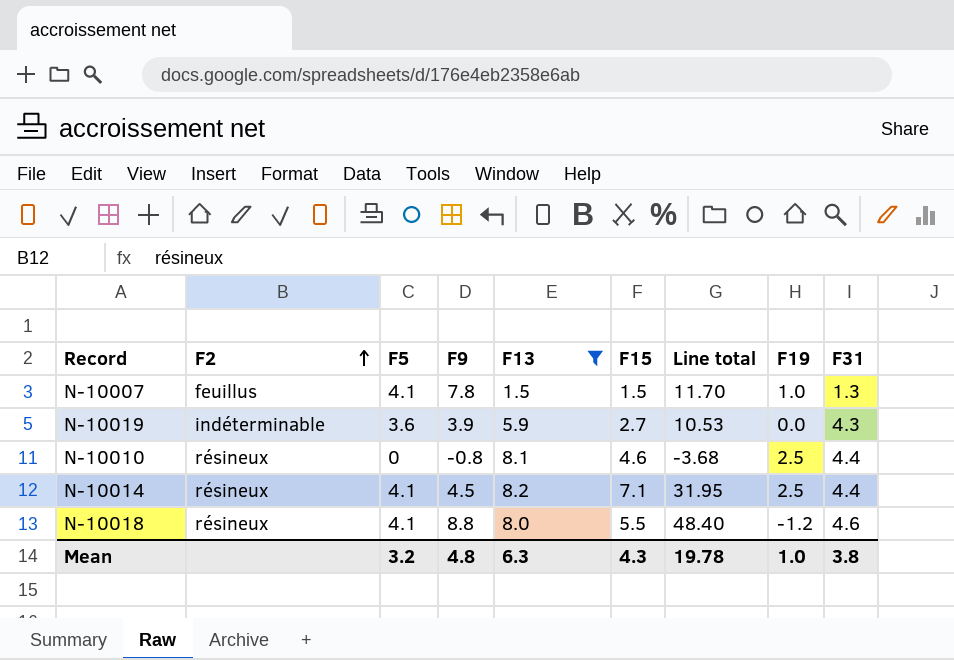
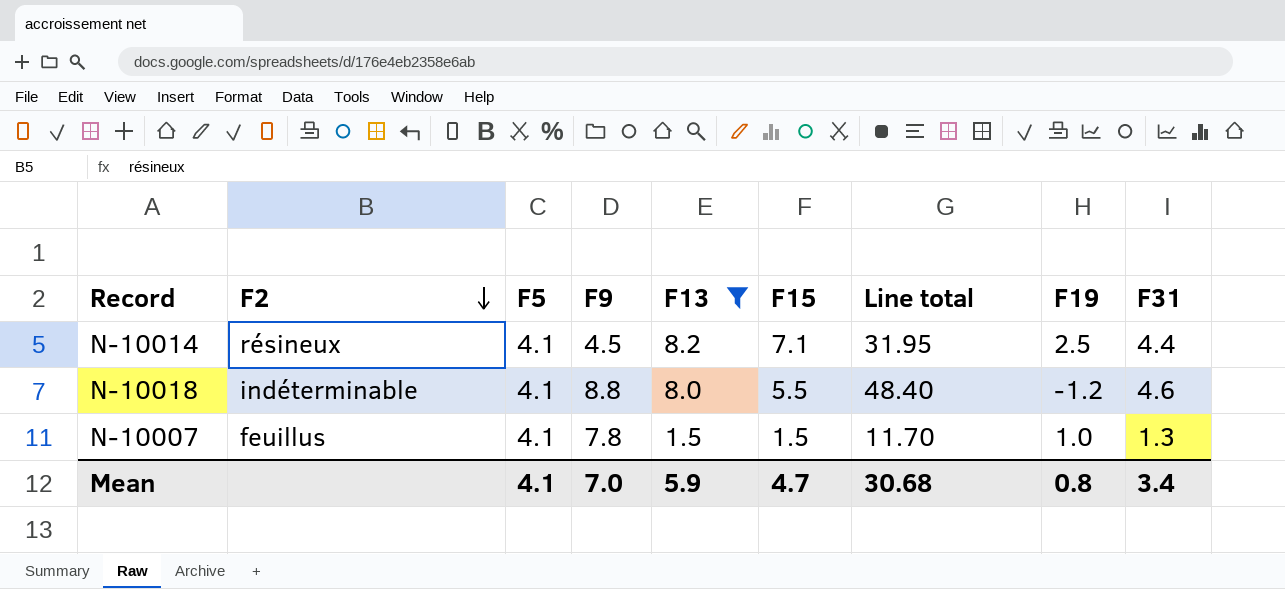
row order: F2 ascending -> F2 descending
row N-10019: indéterminable | 3.6 | 3.9 | 5.9 | 2.7 | 10.53 | 0.0 | 4.3 -> none
row N-10010: résineux | 0 | -0.8 | 8.1 | 4.6 | -3.68 | 2.5 | 4.4 -> none
N-10018 | F2: résineux -> indéterminable
Mean | F5: 3.2 -> 4.1
Mean | F9: 4.8 -> 7.0
Mean | F13: 6.3 -> 5.9
Mean | F15: 4.3 -> 4.7
Mean | Line total: 19.78 -> 30.68
Mean | F19: 1.0 -> 0.8
Mean | F31: 3.8 -> 3.4

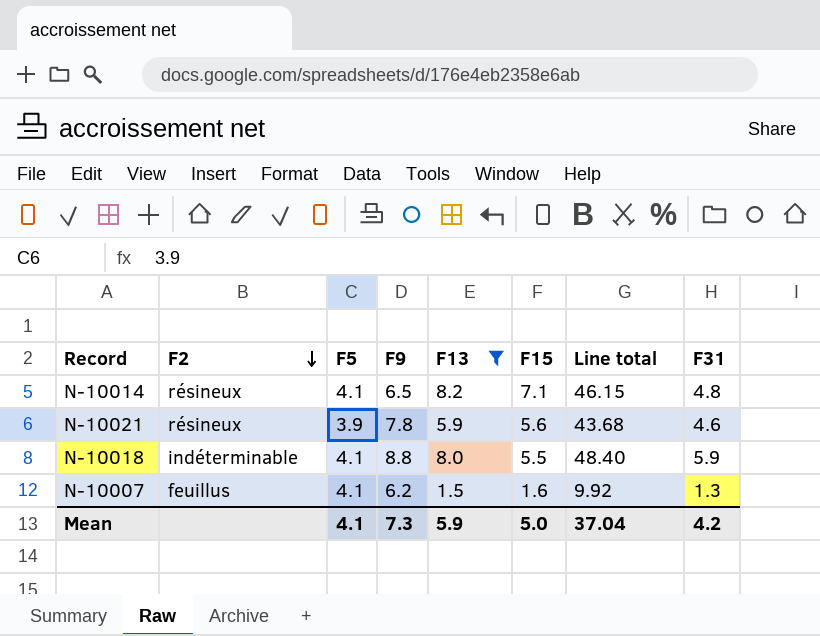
column F19 | position: 8 -> none
N-10014 | F9: 4.5 -> 6.5
N-10014 | Line total: 31.95 -> 46.15
N-10014 | F31: 4.4 -> 4.8
row N-10021: none -> résineux | 3.9 | 7.8 | 5.9 | 5.6 | 43.68 | 4.6
N-10018 | F31: 4.6 -> 5.9
N-10007 | F9: 7.8 -> 6.2
N-10007 | F15: 1.5 -> 1.6
N-10007 | Line total: 11.70 -> 9.92
Mean | F9: 7.0 -> 7.3
Mean | F15: 4.7 -> 5.0
Mean | Line total: 30.68 -> 37.04
Mean | F31: 3.4 -> 4.2

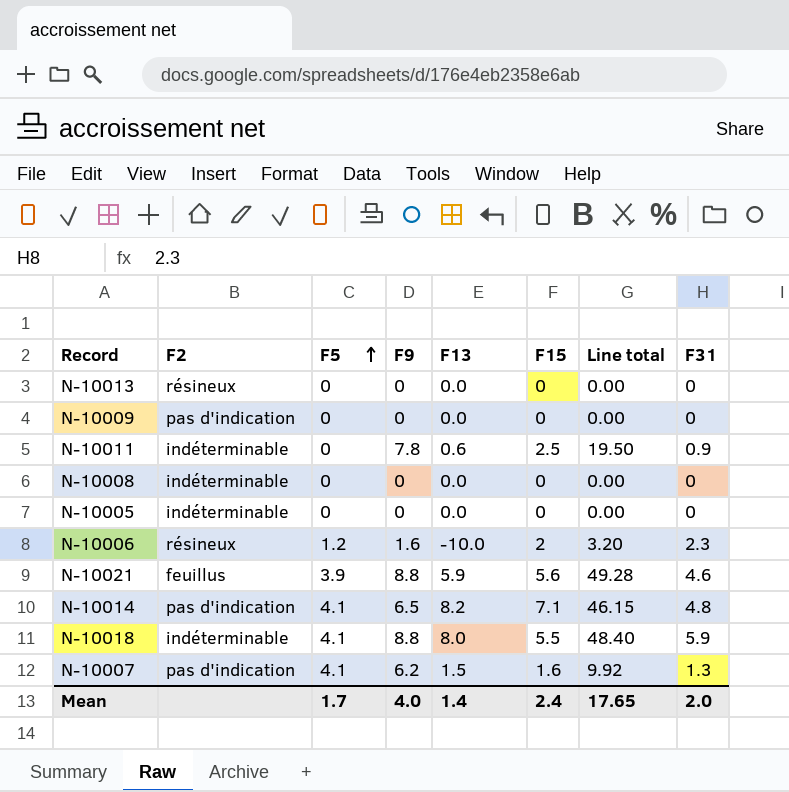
filter: F13 >= 1.5 -> none
row order: F2 descending -> F5 ascending
N-10021 | F2: résineux -> feuillus
N-10021 | F9: 7.8 -> 8.8
N-10021 | Line total: 43.68 -> 49.28
N-10014 | F2: résineux -> pas d'indication
N-10007 | F2: feuillus -> pas d'indication
Mean | F5: 4.1 -> 1.7
Mean | F9: 7.3 -> 4.0
Mean | F13: 5.9 -> 1.4
Mean | F15: 5.0 -> 2.4
Mean | Line total: 37.04 -> 17.65
Mean | F31: 4.2 -> 2.0

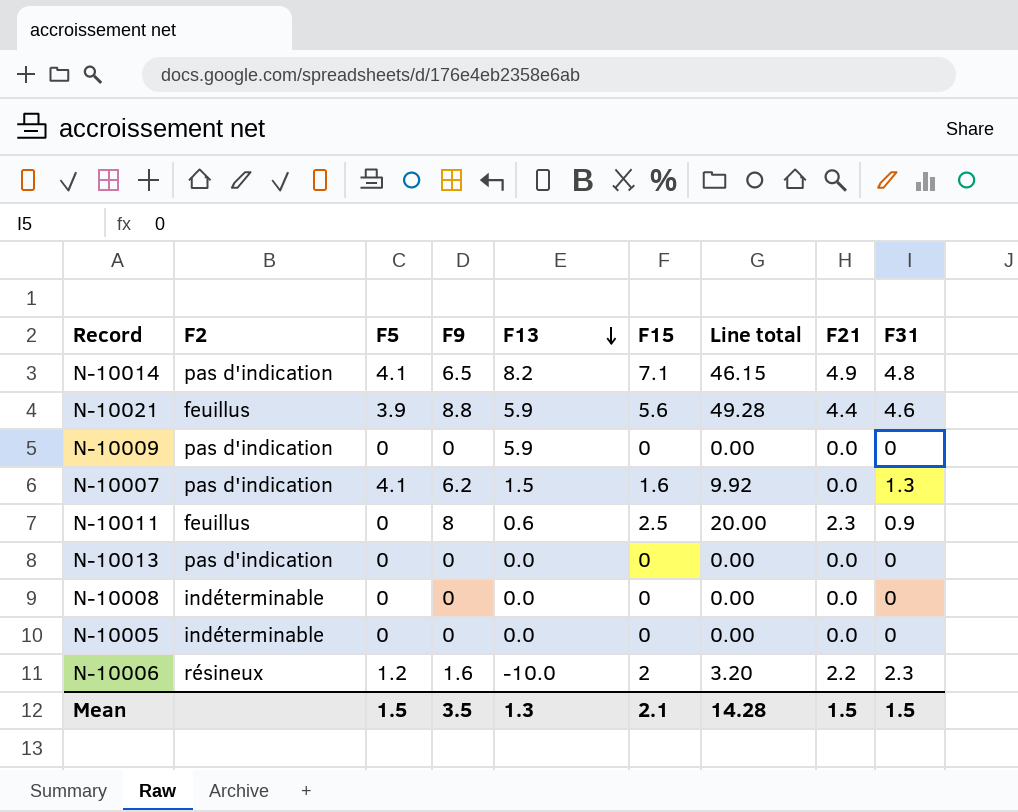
row order: F5 ascending -> F13 descending
column F21 | position: none -> 8
row N-10018: indéterminable | 4.1 | 8.8 | 8.0 | 5.5 | 48.40 | 5.9 -> none
N-10009 | F13: 0.0 -> 5.9
N-10011 | F2: indéterminable -> feuillus
N-10011 | F9: 7.8 -> 8
N-10011 | Line total: 19.50 -> 20.00
N-10013 | F2: résineux -> pas d'indication
Mean | F5: 1.7 -> 1.5
Mean | F9: 4.0 -> 3.5
Mean | F13: 1.4 -> 1.3
Mean | F15: 2.4 -> 2.1
Mean | Line total: 17.65 -> 14.28
Mean | F31: 2.0 -> 1.5

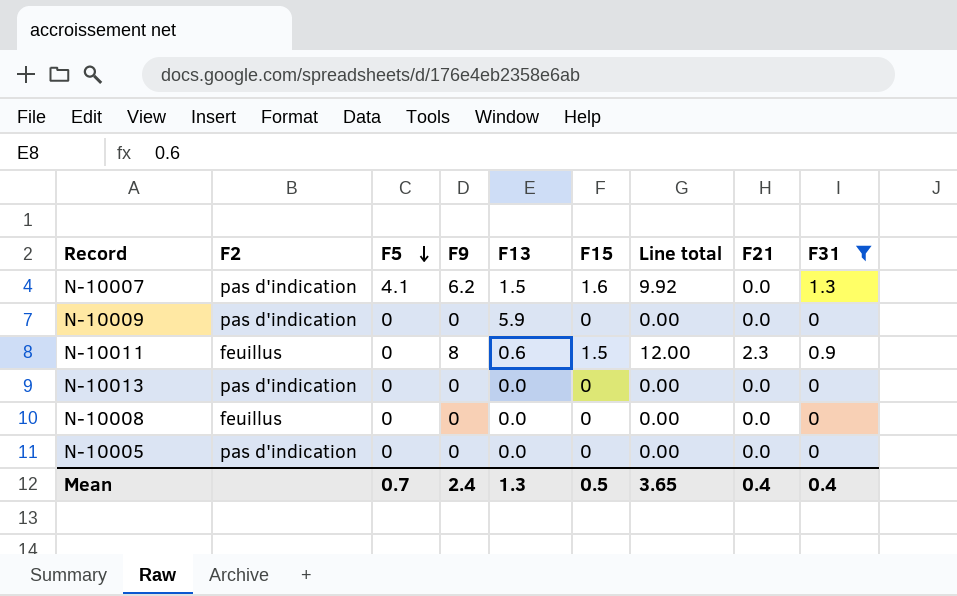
filter: none -> F31 <= 1.3
row order: F13 descending -> F5 descending
N-10011 | F15: 2.5 -> 1.5
N-10011 | Line total: 20.00 -> 12.00
N-10008 | F2: indéterminable -> feuillus
N-10005 | F2: indéterminable -> pas d'indication
Mean | F5: 1.5 -> 0.7
Mean | F9: 3.5 -> 2.4
Mean | F15: 2.1 -> 0.5
Mean | Line total: 14.28 -> 3.65
Mean | F21: 1.5 -> 0.4
Mean | F31: 1.5 -> 0.4

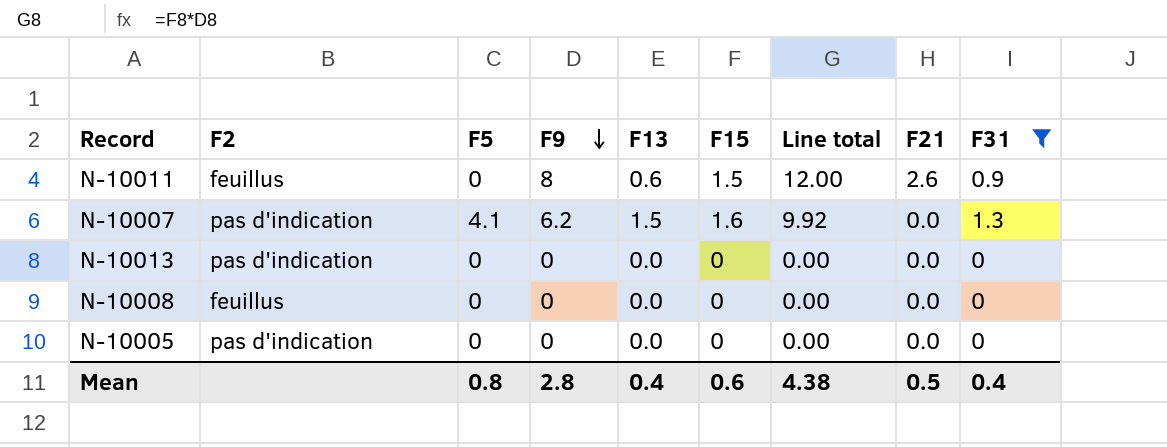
row order: F5 descending -> F9 descending
row N-10009: pas d'indication | 0 | 0 | 5.9 | 0 | 0.00 | 0.0 | 0 -> none
N-10011 | F21: 2.3 -> 2.6
Mean | F5: 0.7 -> 0.8
Mean | F9: 2.4 -> 2.8
Mean | F13: 1.3 -> 0.4
Mean | F15: 0.5 -> 0.6
Mean | Line total: 3.65 -> 4.38
Mean | F21: 0.4 -> 0.5

